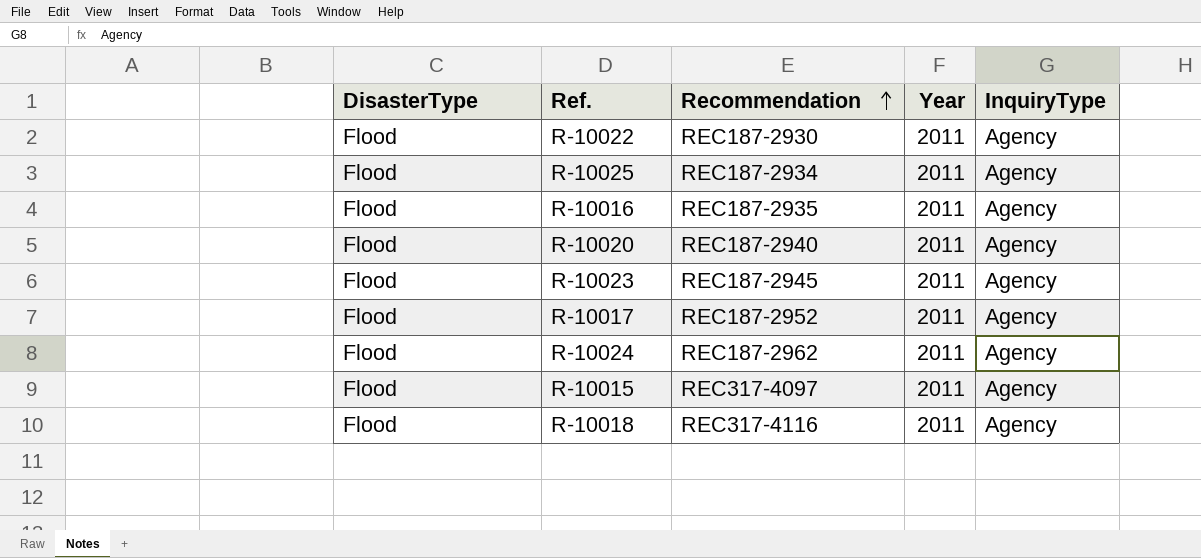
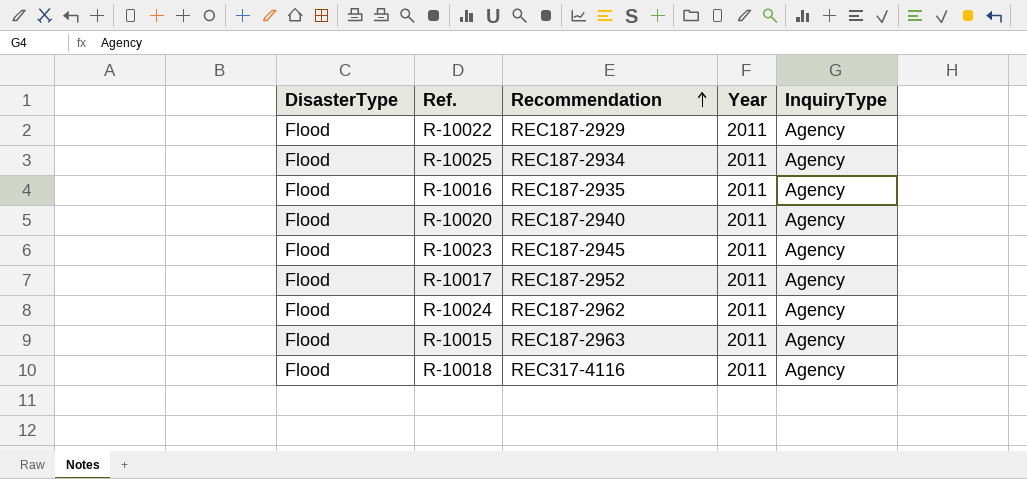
R-10022 | Recommendation: REC187-2930 -> REC187-2929
R-10015 | Recommendation: REC317-4097 -> REC187-2963

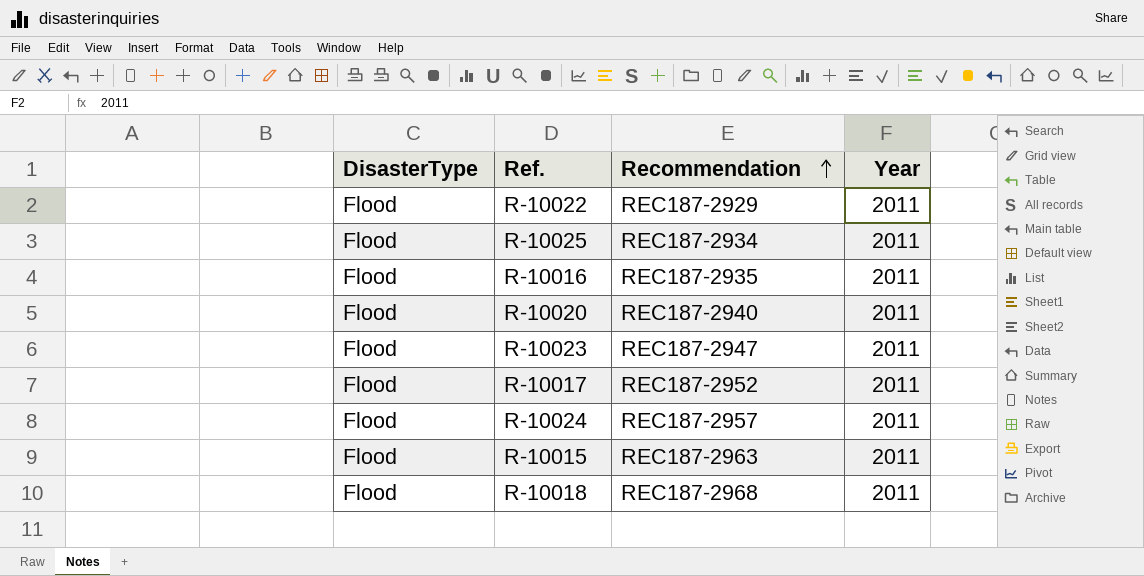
column InquiryType | position: 5 -> none
R-10023 | Recommendation: REC187-2945 -> REC187-2947
R-10024 | Recommendation: REC187-2962 -> REC187-2957
R-10018 | Recommendation: REC317-4116 -> REC187-2968

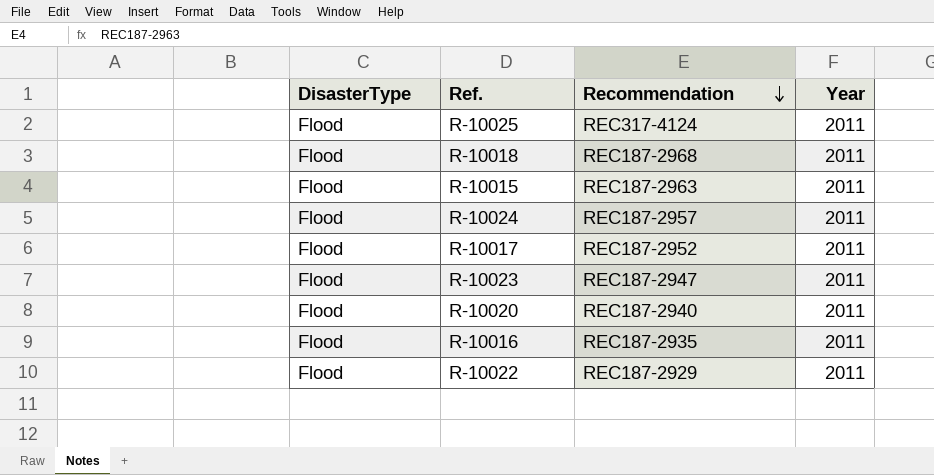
row order: Recommendation ascending -> Recommendation descending
R-10025 | Recommendation: REC187-2934 -> REC317-4124

